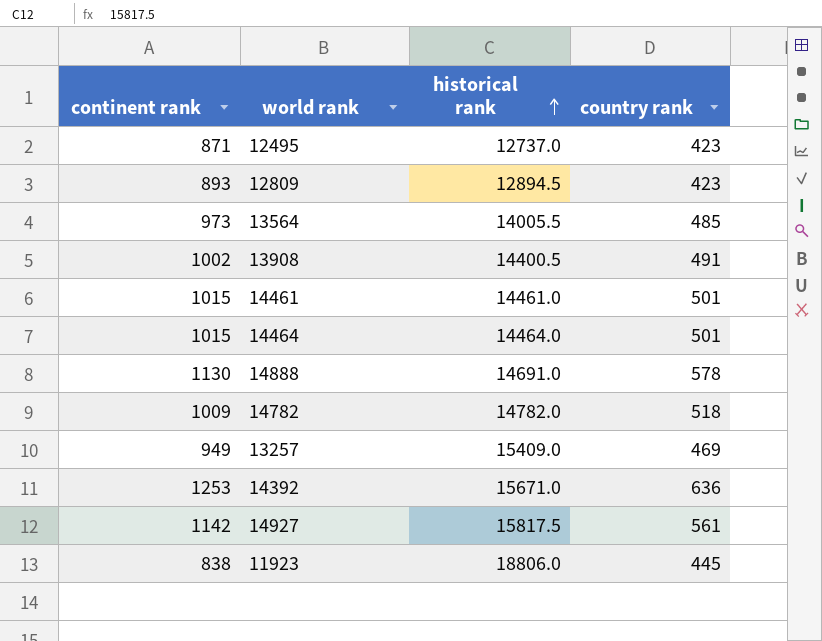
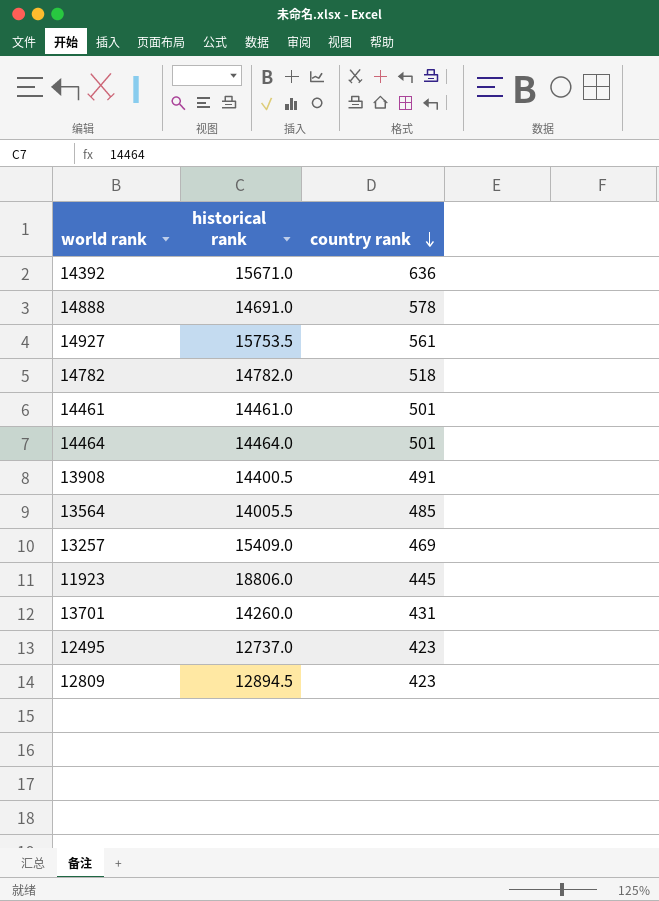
row order: historical rank ascending -> country rank descending
column continent rank | position: 1 -> none
14927 | historical rank: 15817.5 -> 15753.5
row 13701: none -> 14260.0 | 431

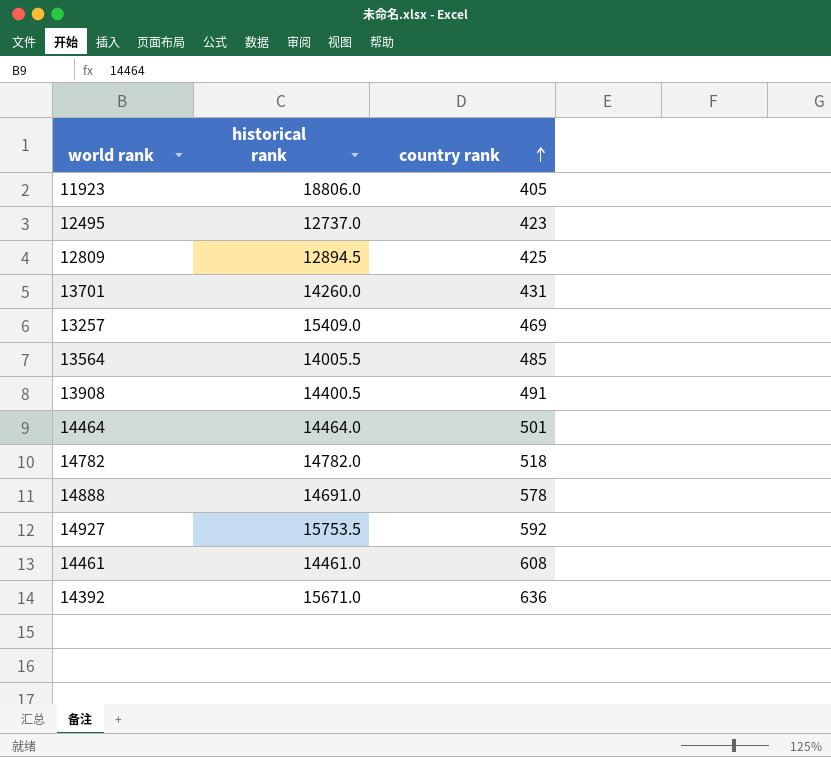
row order: country rank descending -> country rank ascending
11923 | country rank: 445 -> 405
12809 | country rank: 423 -> 425
14927 | country rank: 561 -> 592
14461 | country rank: 501 -> 608

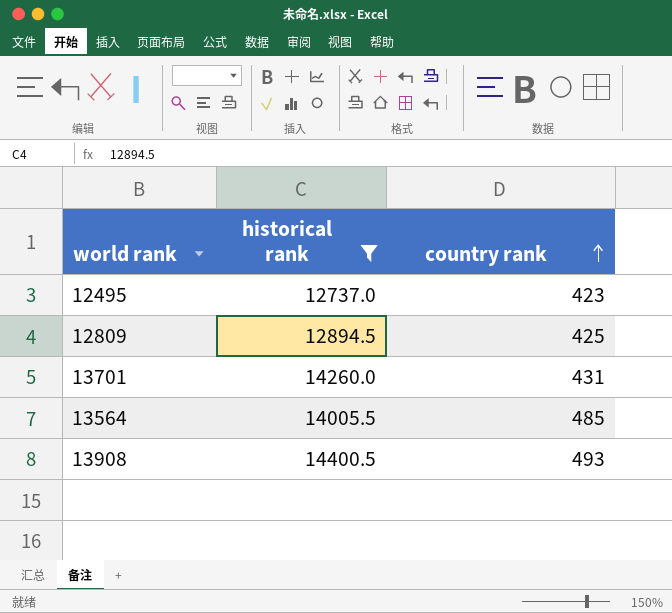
filter: none -> historical rank <= 14400.5
13908 | country rank: 491 -> 493

